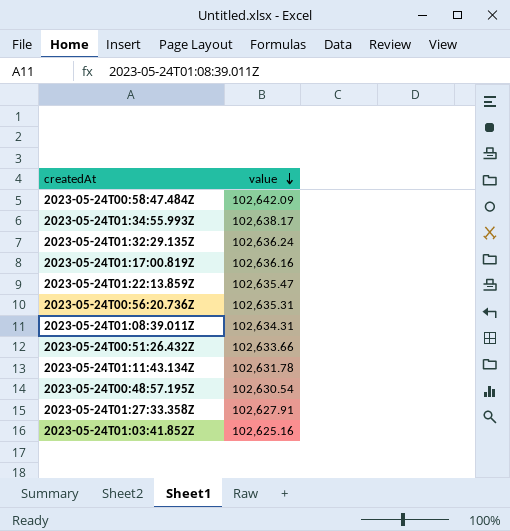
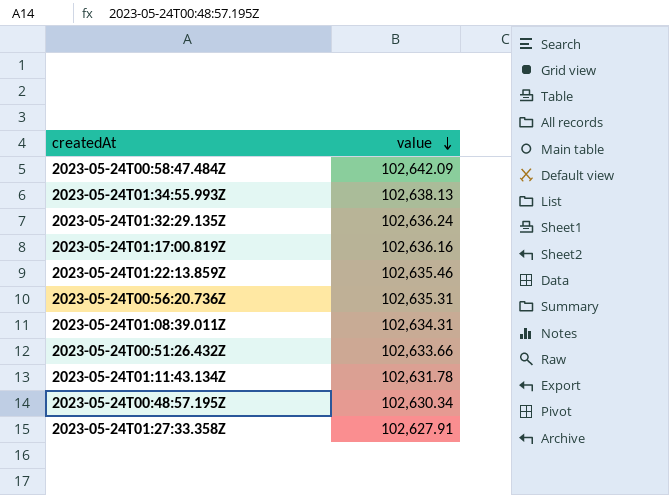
row 2023-05-24T01:03:41.852Z: 102,625.16 -> none
2023-05-24T01:34:55.993Z | value: 102,638.17 -> 102,638.13
2023-05-24T01:22:13.859Z | value: 102,635.47 -> 102,635.46
2023-05-24T00:48:57.195Z | value: 102,630.54 -> 102,630.34

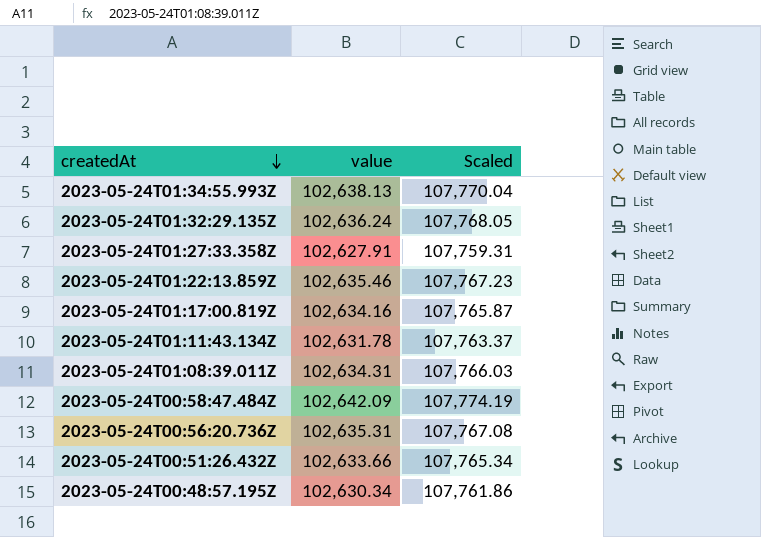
row order: value descending -> createdAt descending
column Scaled | formula: none -> [value] * 1.05
2023-05-24T01:17:00.819Z | value: 102,636.16 -> 102,634.16

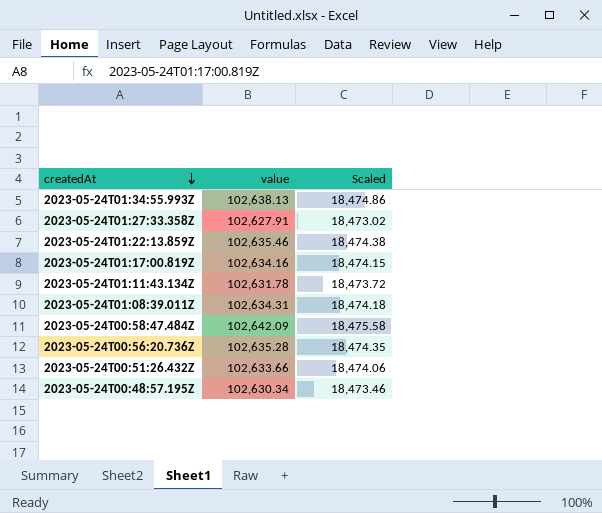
column Scaled | formula: [value] * 1.05 -> [value] * 0.18
row 2023-05-24T01:32:29.135Z: 102,636.24 | 107,768.05 -> none
2023-05-24T00:56:20.736Z | value: 102,635.31 -> 102,635.28

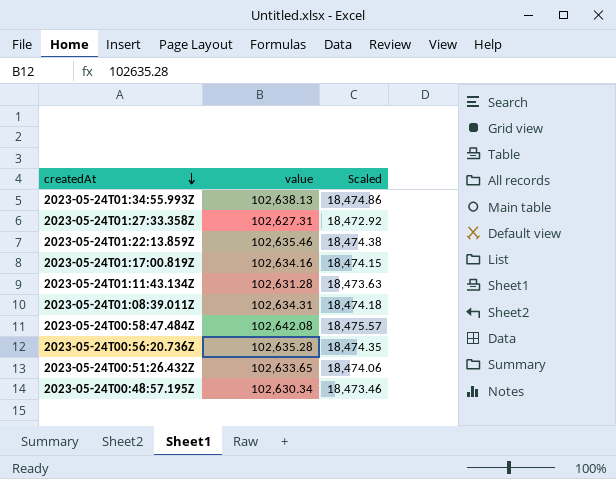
2023-05-24T01:27:33.358Z | value: 102,627.91 -> 102,627.31
2023-05-24T01:27:33.358Z | Scaled: 18,473.02 -> 18,472.92
2023-05-24T01:11:43.134Z | value: 102,631.78 -> 102,631.28
2023-05-24T01:11:43.134Z | Scaled: 18,473.72 -> 18,473.63
2023-05-24T00:58:47.484Z | value: 102,642.09 -> 102,642.08
2023-05-24T00:58:47.484Z | Scaled: 18,475.58 -> 18,475.57
2023-05-24T00:51:26.432Z | value: 102,633.66 -> 102,633.65

